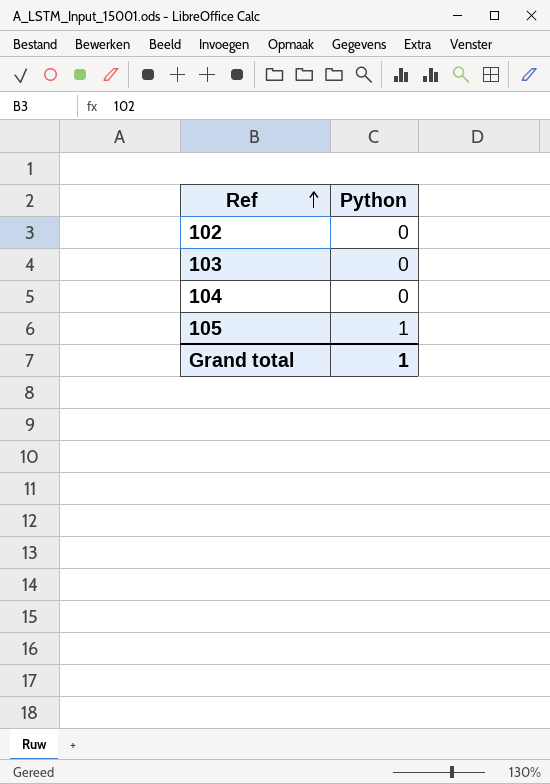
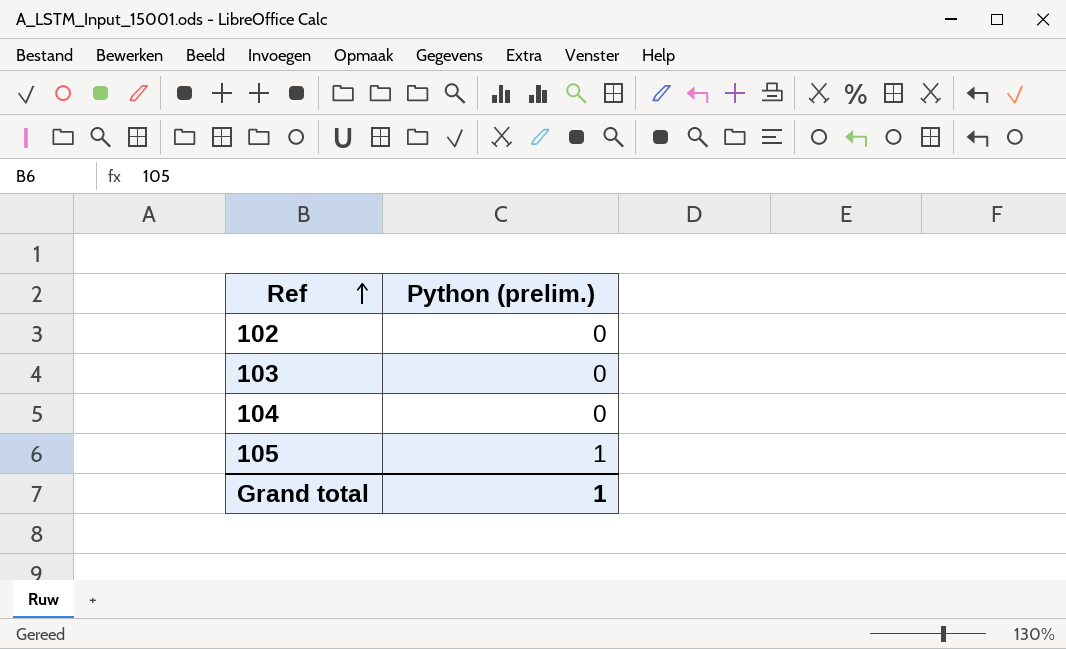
column name: Python -> Python (prelim.)

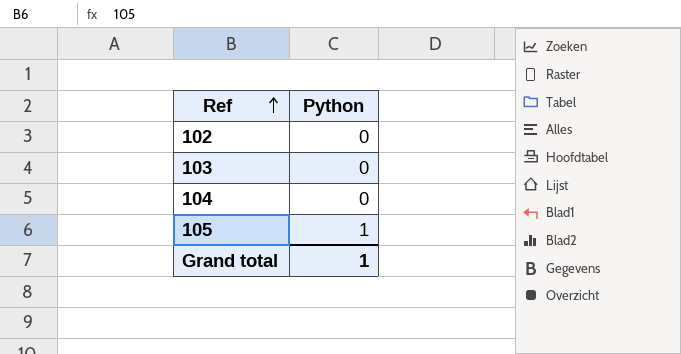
column name: Python (prelim.) -> Python

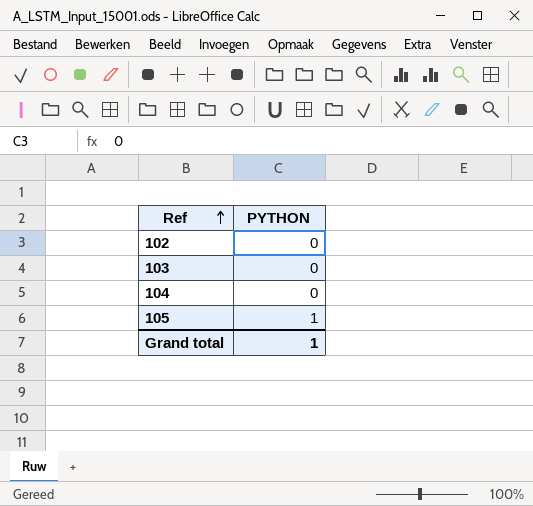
column name: Python -> PYTHON

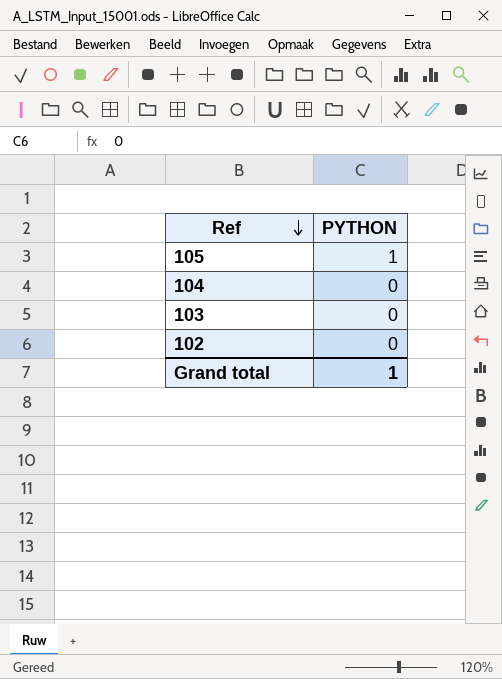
row order: Ref ascending -> Ref descending

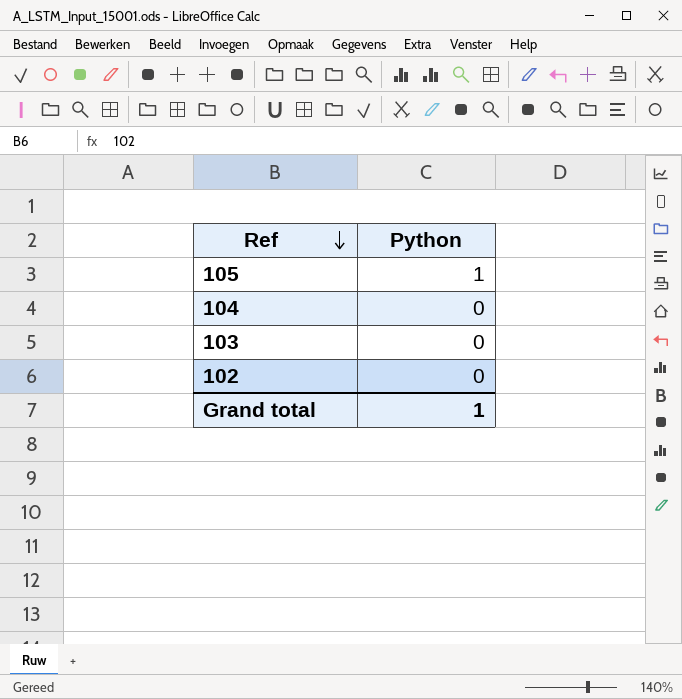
column name: PYTHON -> Python

